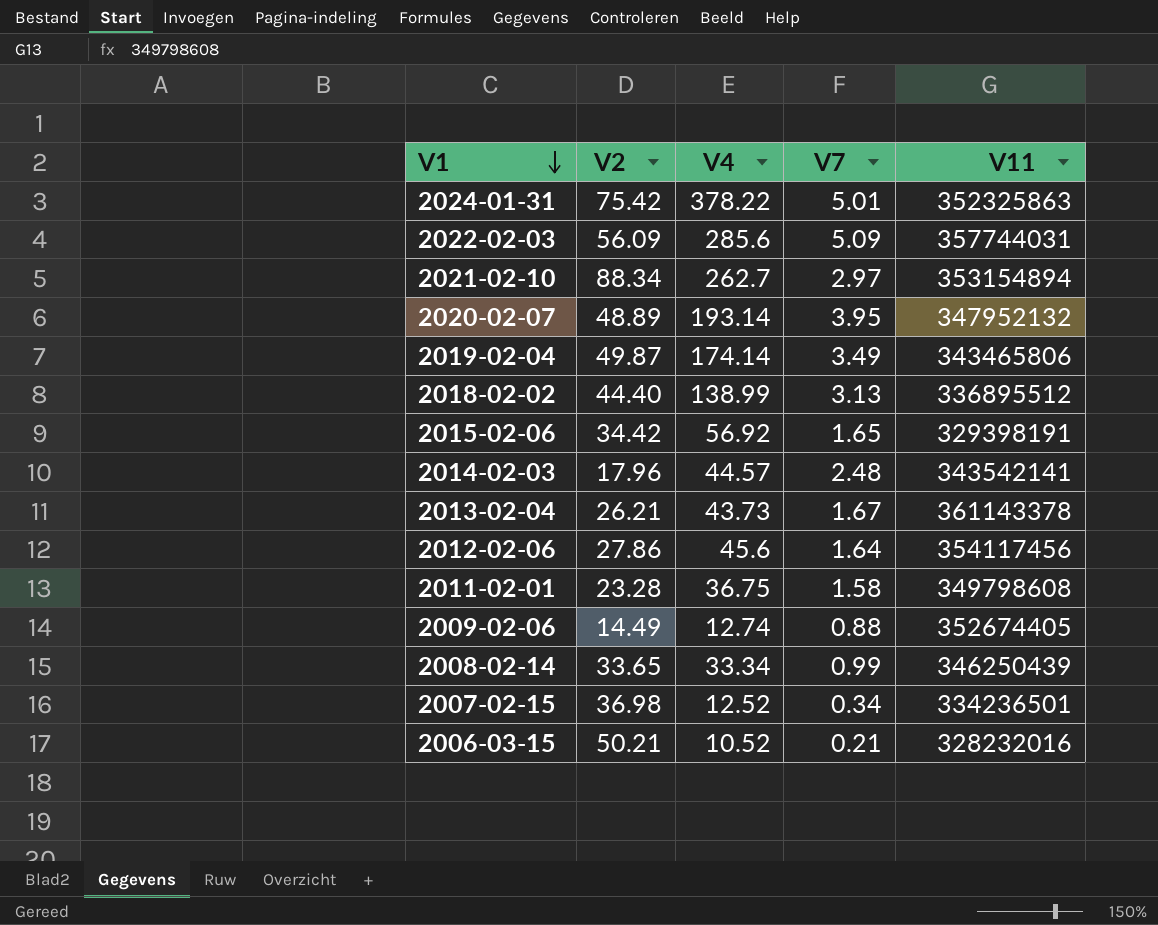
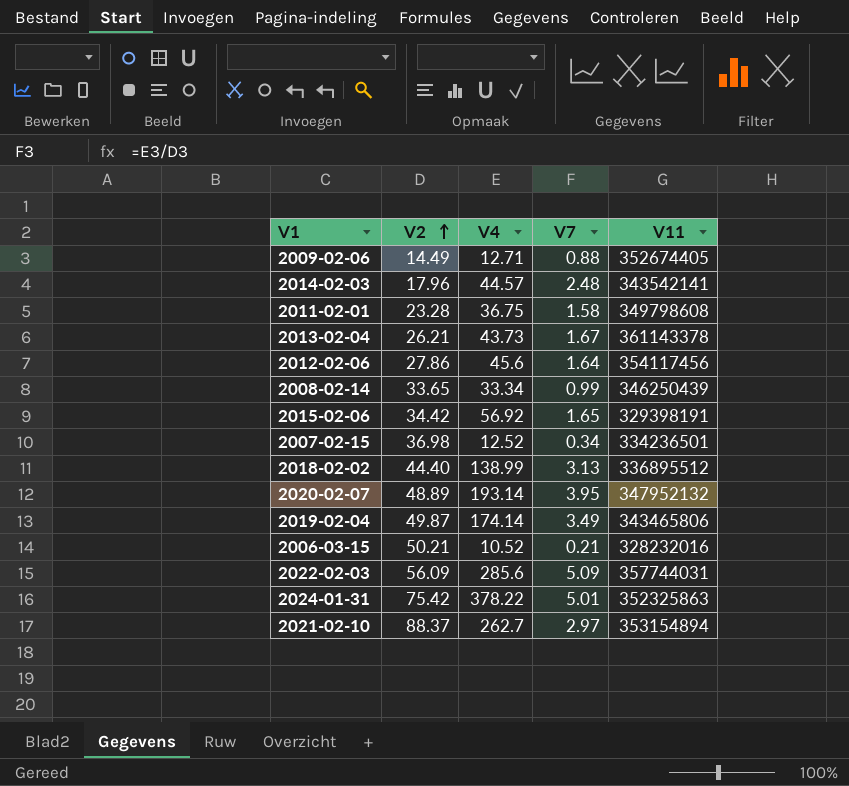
row order: V1 descending -> V2 ascending
2009-02-06 | V4: 12.74 -> 12.71
2021-02-10 | V2: 88.34 -> 88.37

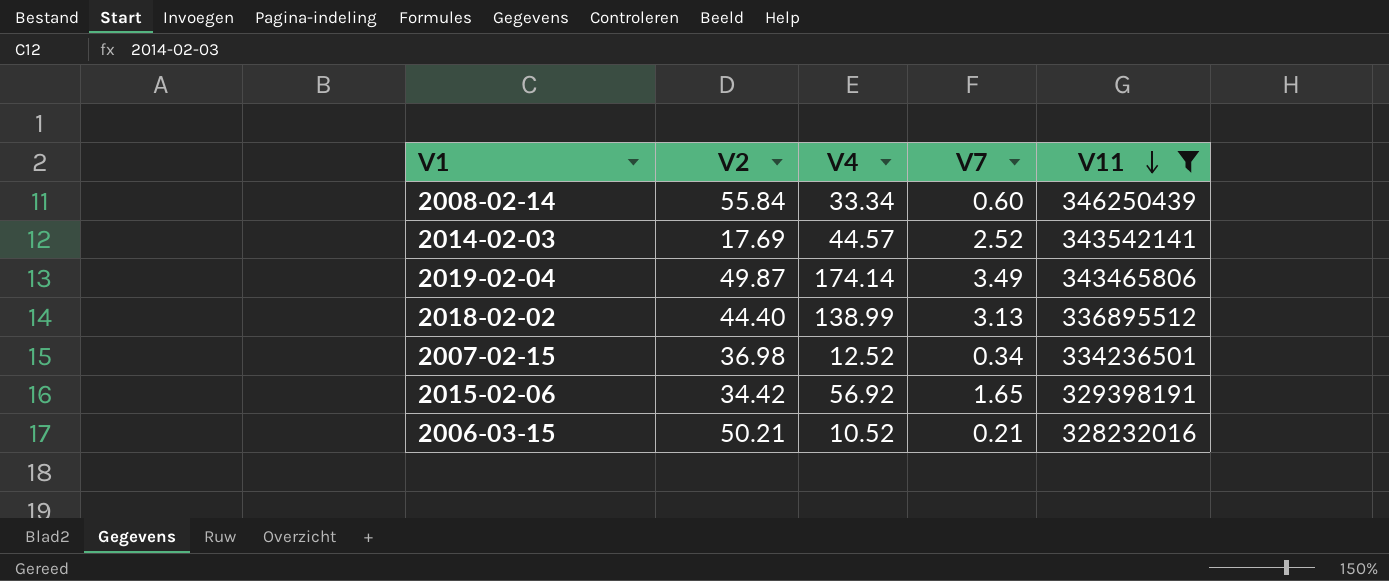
filter: none -> V11 <= 346250439
row order: V2 ascending -> V11 descending
2008-02-14 | V2: 33.65 -> 55.84
2008-02-14 | V7: 0.99 -> 0.60
2014-02-03 | V2: 17.96 -> 17.69
2014-02-03 | V7: 2.48 -> 2.52

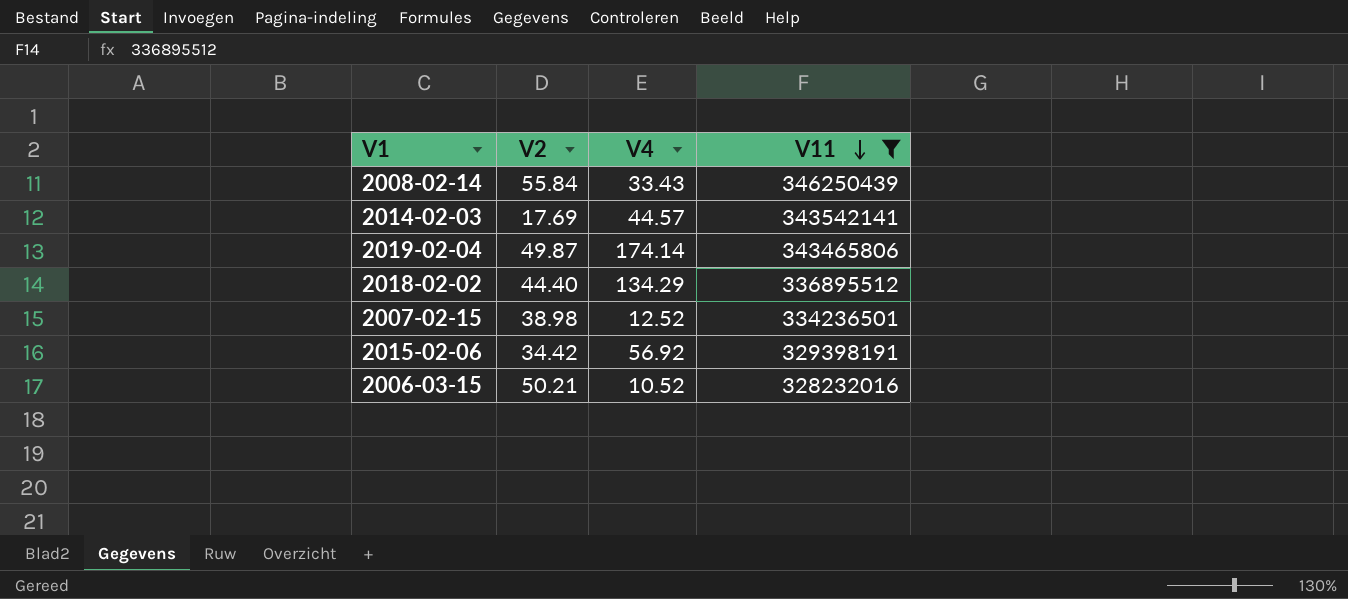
column V7 | formula: [V4] / [V2] -> none
2008-02-14 | V4: 33.34 -> 33.43
2018-02-02 | V4: 138.99 -> 134.29
2007-02-15 | V2: 36.98 -> 38.98

